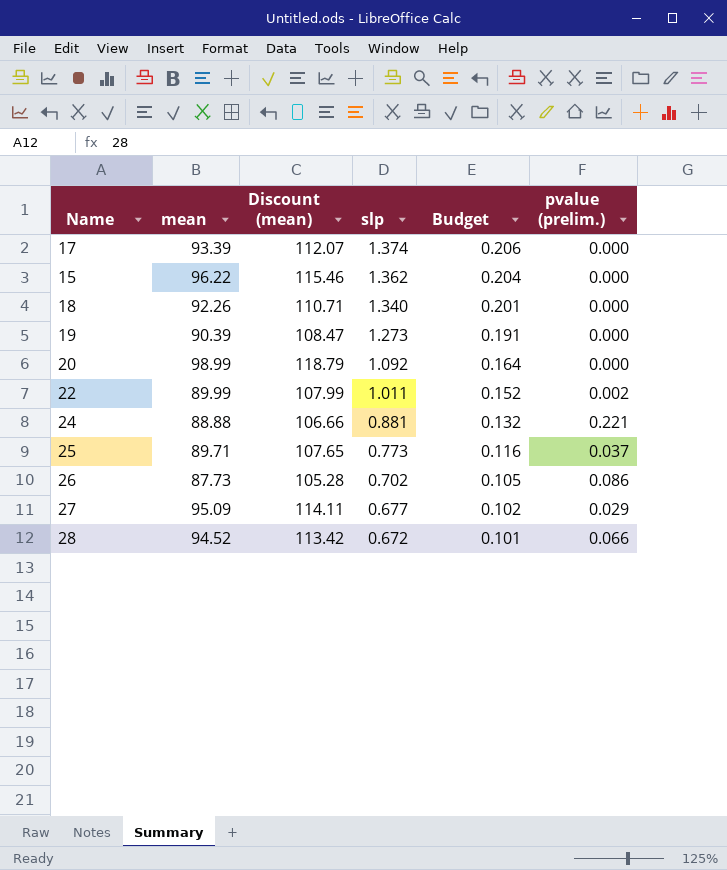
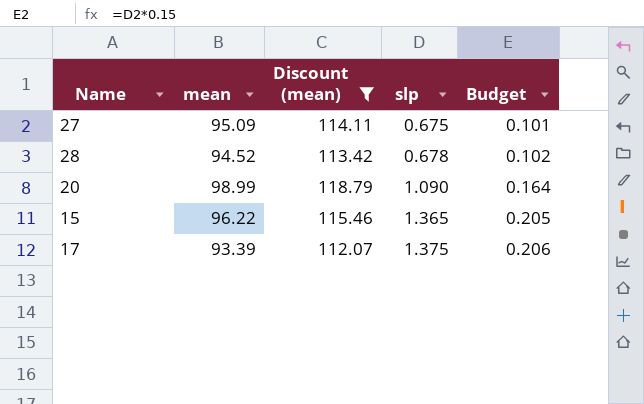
filter: none -> Discount (mean) >= 112.07
row order: slp descending -> slp ascending
column pvalue (prelim.) | position: 6 -> none
27 | slp: 0.677 -> 0.675
27 | Budget: 0.102 -> 0.101
28 | slp: 0.672 -> 0.678
28 | Budget: 0.101 -> 0.102
20 | slp: 1.092 -> 1.090
15 | slp: 1.362 -> 1.365
15 | Budget: 0.204 -> 0.205
17 | slp: 1.374 -> 1.375

